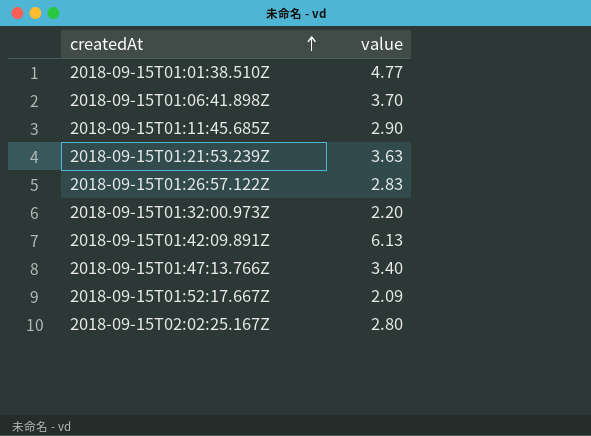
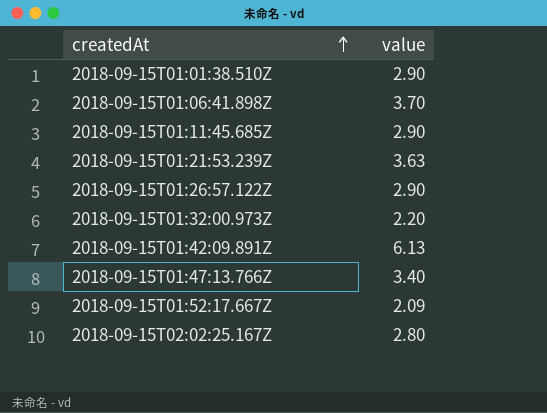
2018-09-15T01:01:38.510Z | value: 4.77 -> 2.90
2018-09-15T01:26:57.122Z | value: 2.83 -> 2.90

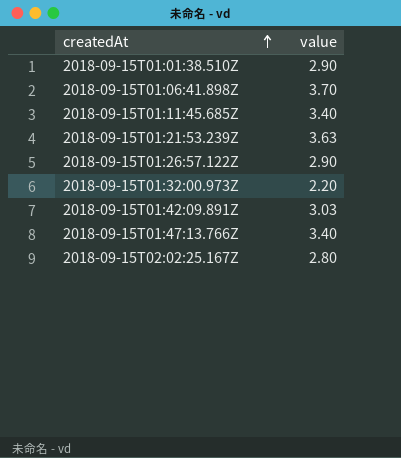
row 2018-09-15T01:52:17.667Z: 2.09 -> none
2018-09-15T01:11:45.685Z | value: 2.90 -> 3.40
2018-09-15T01:42:09.891Z | value: 6.13 -> 3.03

